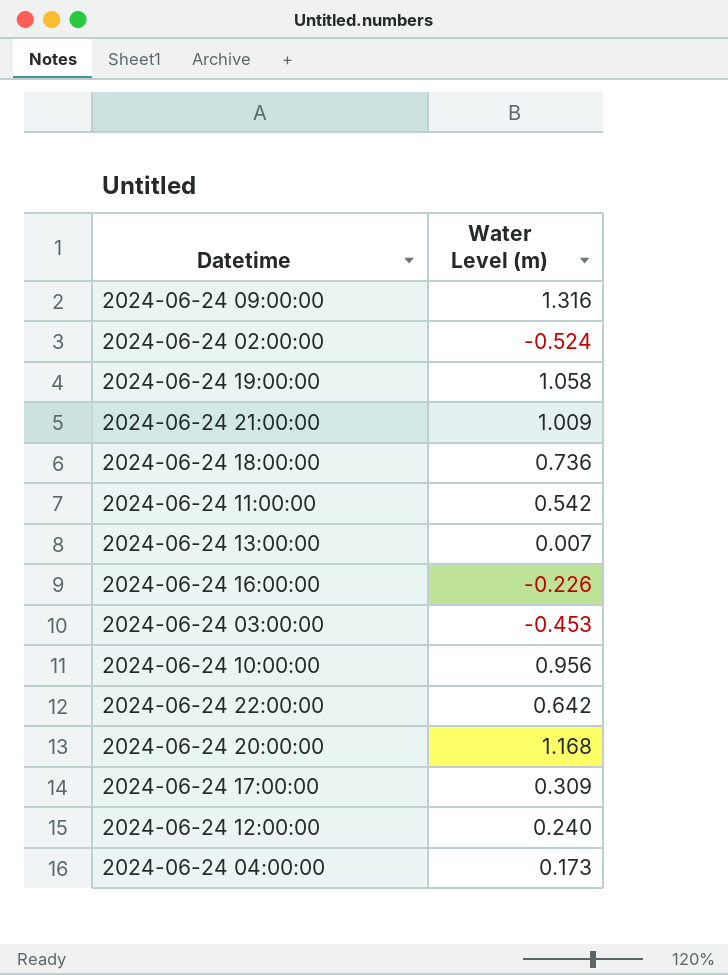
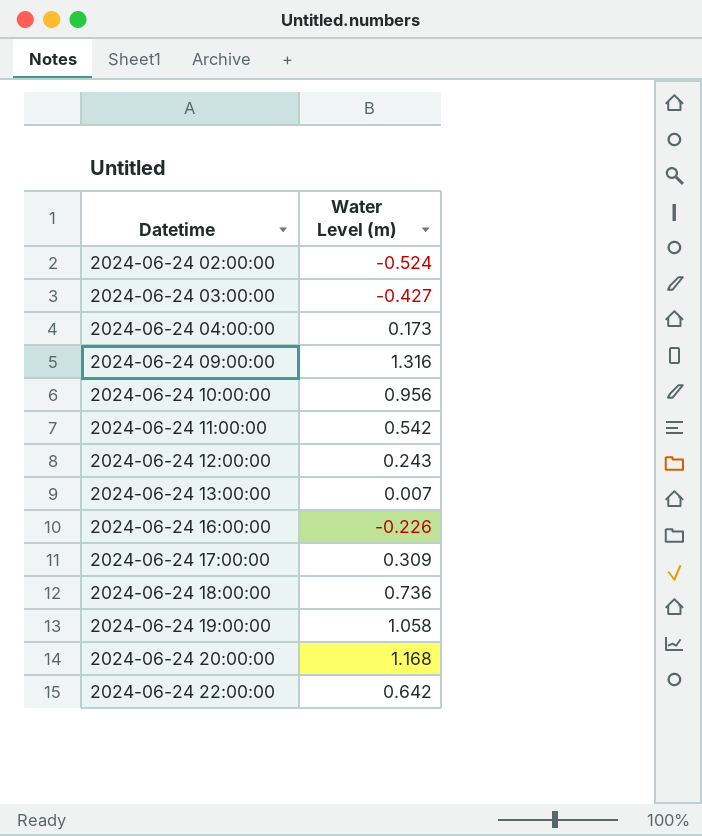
row order: none -> Datetime ascending
row 2024-06-24 21:00:00: 1.009 -> none
2024-06-24 03:00:00 | Water Level (m): -0.453 -> -0.427
2024-06-24 12:00:00 | Water Level (m): 0.240 -> 0.243

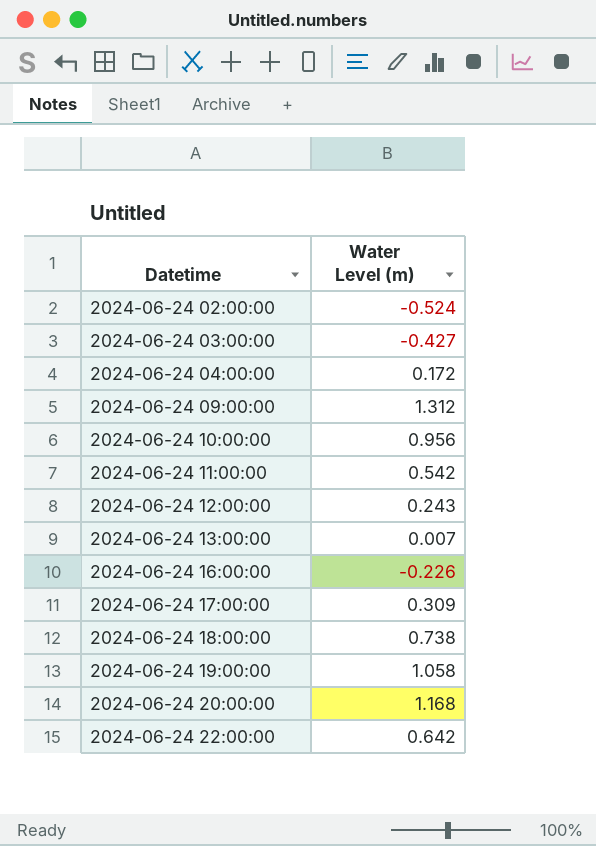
2024-06-24 04:00:00 | Water Level (m): 0.173 -> 0.172
2024-06-24 09:00:00 | Water Level (m): 1.316 -> 1.312
2024-06-24 18:00:00 | Water Level (m): 0.736 -> 0.738

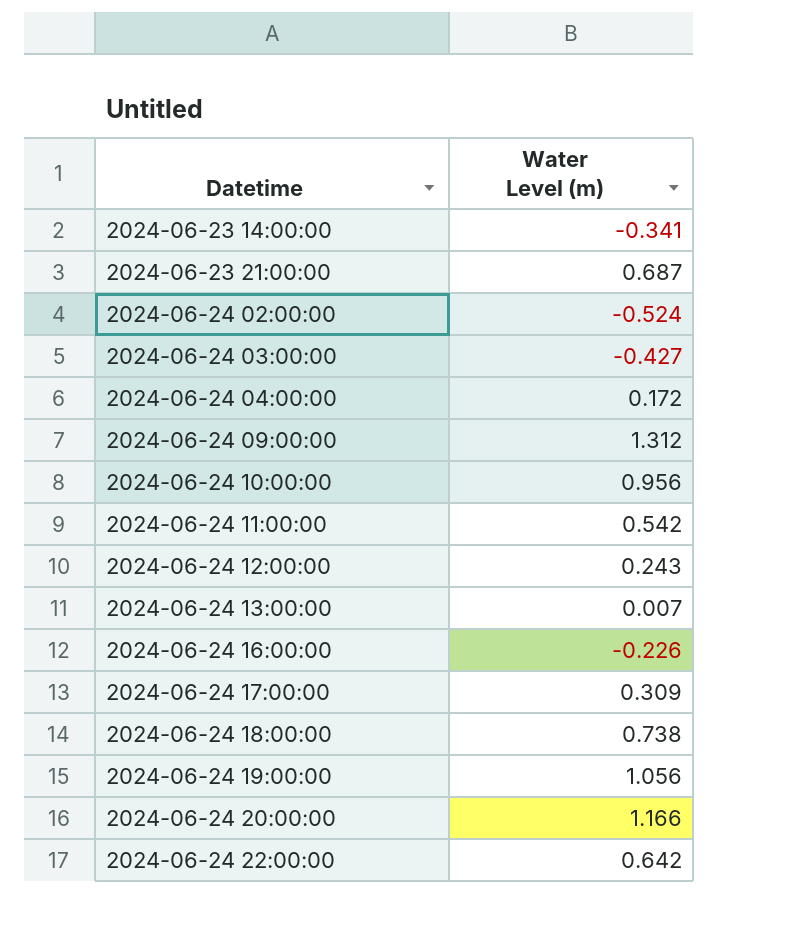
row 2024-06-23 14:00:00: none -> -0.341
row 2024-06-23 21:00:00: none -> 0.687
2024-06-24 19:00:00 | Water Level (m): 1.058 -> 1.056
2024-06-24 20:00:00 | Water Level (m): 1.168 -> 1.166

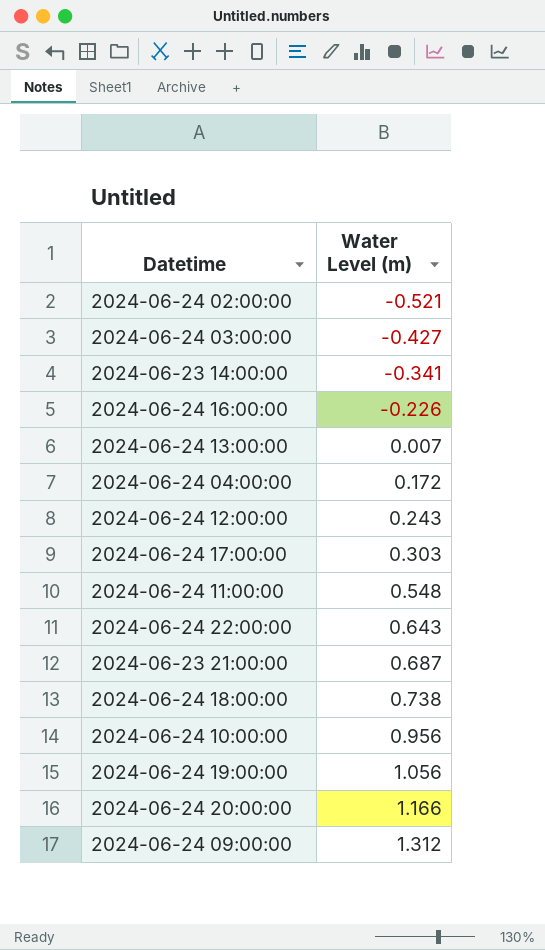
row order: Datetime ascending -> Water Level (m) ascending
2024-06-24 02:00:00 | Water Level (m): -0.524 -> -0.521
2024-06-24 17:00:00 | Water Level (m): 0.309 -> 0.303
2024-06-24 11:00:00 | Water Level (m): 0.542 -> 0.548
2024-06-24 22:00:00 | Water Level (m): 0.642 -> 0.643

